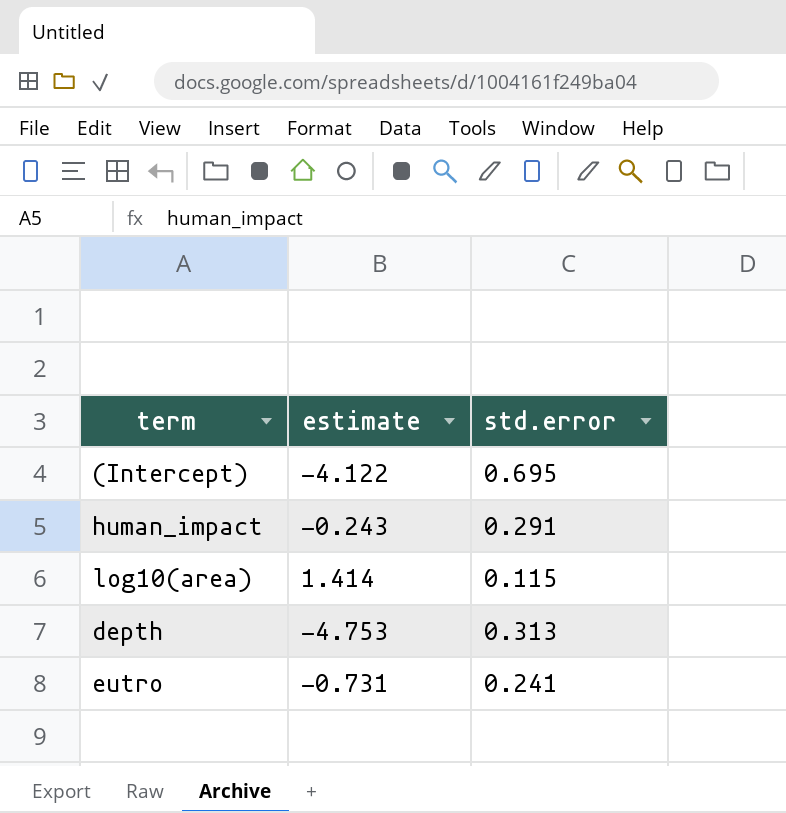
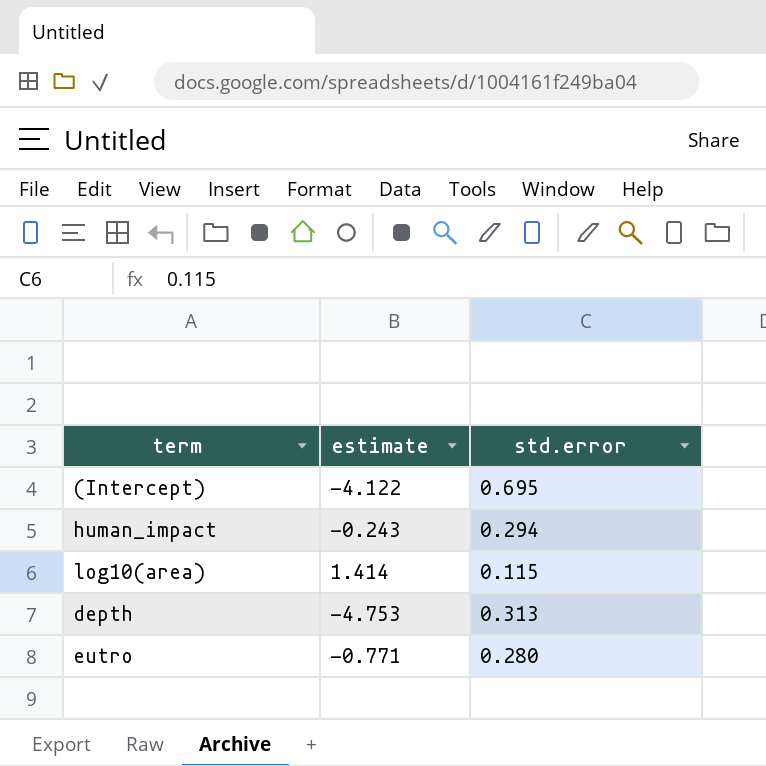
human_impact | std.error: 0.291 -> 0.294
eutro | estimate: -0.731 -> -0.771
eutro | std.error: 0.241 -> 0.280

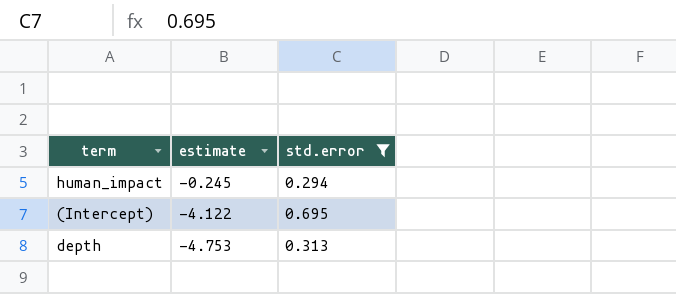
filter: none -> std.error >= 0.294
row order: none -> estimate descending
human_impact | estimate: -0.243 -> -0.245

